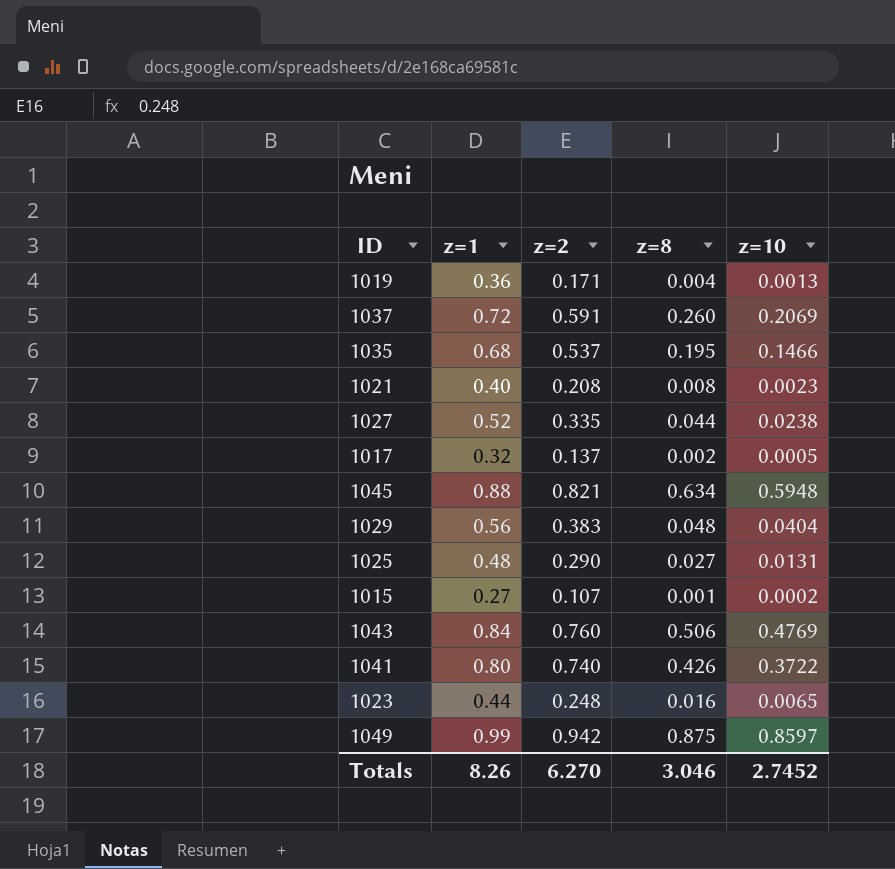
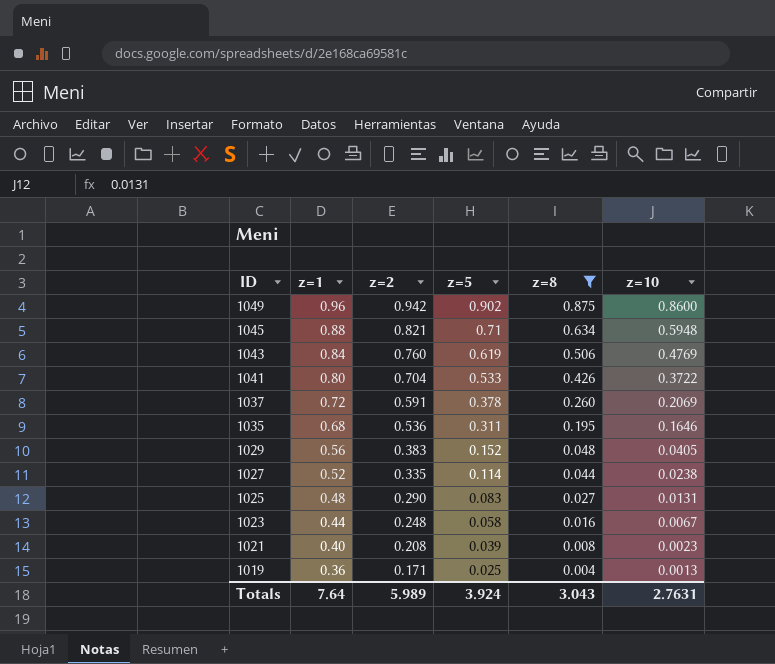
filter: none -> z=8 >= 0.004
row order: none -> ID descending
column z=5 | position: none -> 4
1049 | z=1: 0.99 -> 0.96
1049 | z=10: 0.8597 -> 0.8600
1041 | z=2: 0.740 -> 0.704
1035 | z=2: 0.537 -> 0.536
1035 | z=10: 0.1466 -> 0.1646
1029 | z=10: 0.0404 -> 0.0405
1023 | z=10: 0.0065 -> 0.0067
Totals | z=1: 8.26 -> 7.64
Totals | z=2: 6.270 -> 5.989
Totals | z=8: 3.046 -> 3.043
Totals | z=10: 2.7452 -> 2.7631

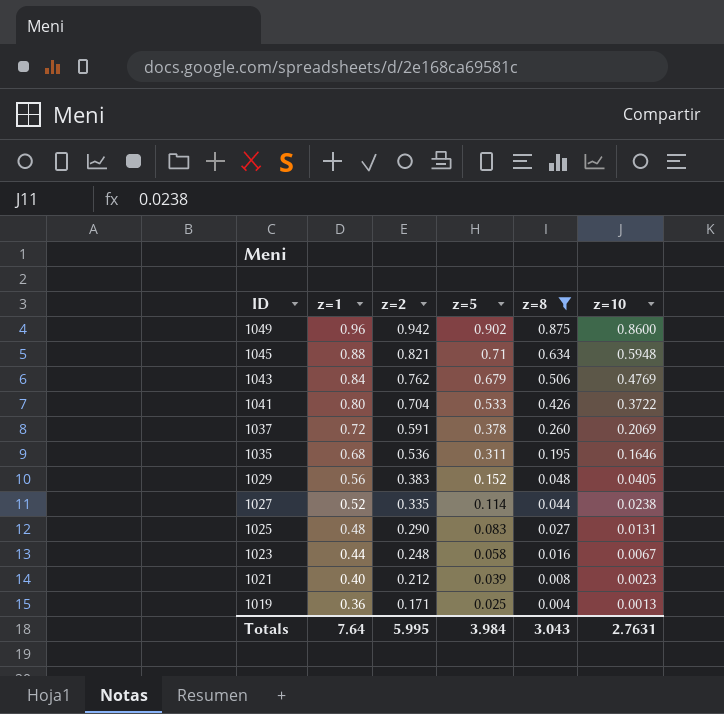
1043 | z=2: 0.760 -> 0.762
1043 | z=5: 0.619 -> 0.679
1021 | z=2: 0.208 -> 0.212
Totals | z=2: 5.989 -> 5.995
Totals | z=5: 3.924 -> 3.984

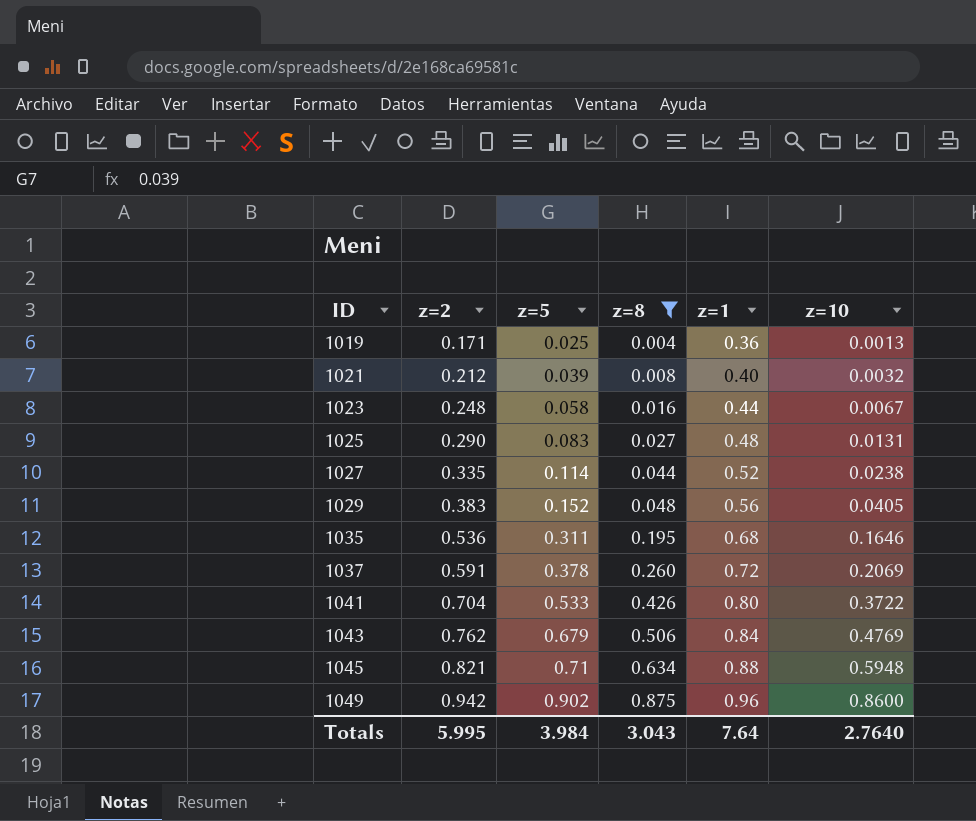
row order: ID descending -> ID ascending
column z=1 | position: 2 -> 5
1021 | z=10: 0.0023 -> 0.0032
Totals | z=10: 2.7631 -> 2.7640

